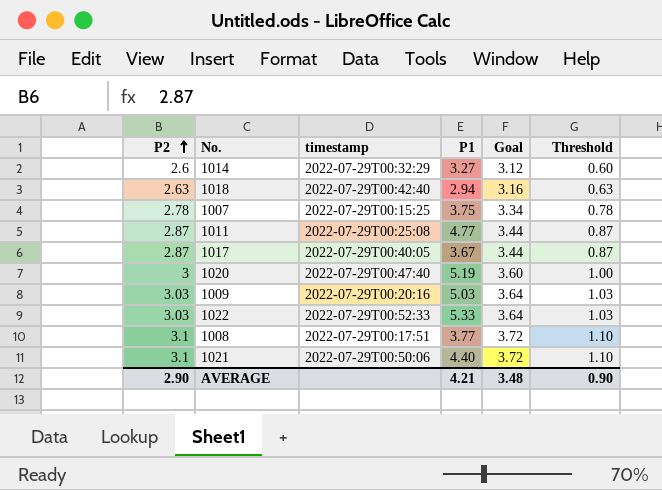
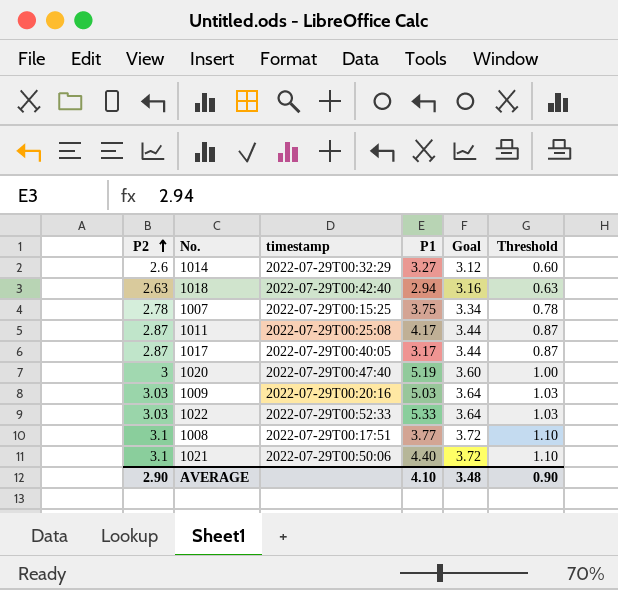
1011 | P1: 4.77 -> 4.17
1017 | P1: 3.67 -> 3.17
AVERAGE | P1: 4.21 -> 4.10

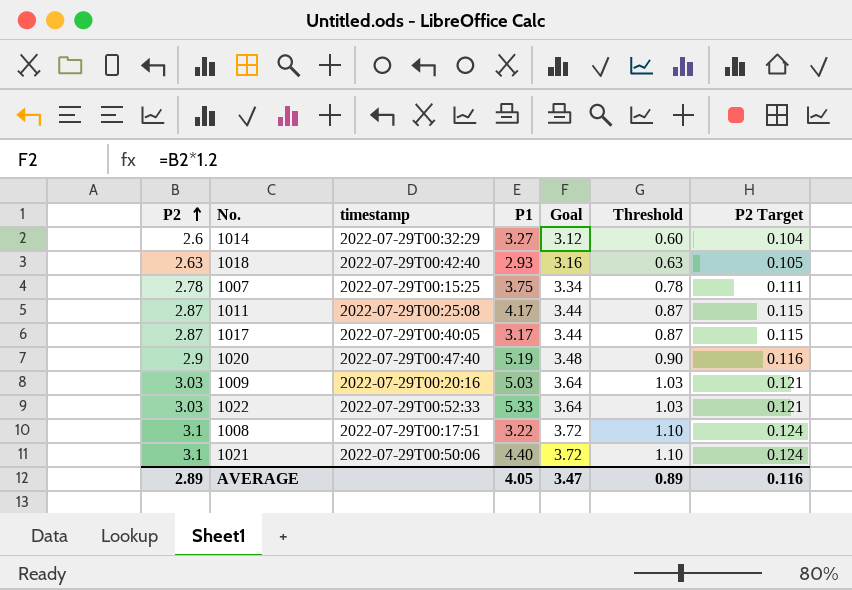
column P2 Target | formula: none -> [P2] * 0.04
1018 | P1: 2.94 -> 2.93
1020 | P2: 3 -> 2.9
1020 | Goal: 3.60 -> 3.48
1020 | Threshold: 1.00 -> 0.90
1008 | P1: 3.77 -> 3.22
AVERAGE | P2: 2.90 -> 2.89
AVERAGE | P1: 4.10 -> 4.05
AVERAGE | Goal: 3.48 -> 3.47
AVERAGE | Threshold: 0.90 -> 0.89

